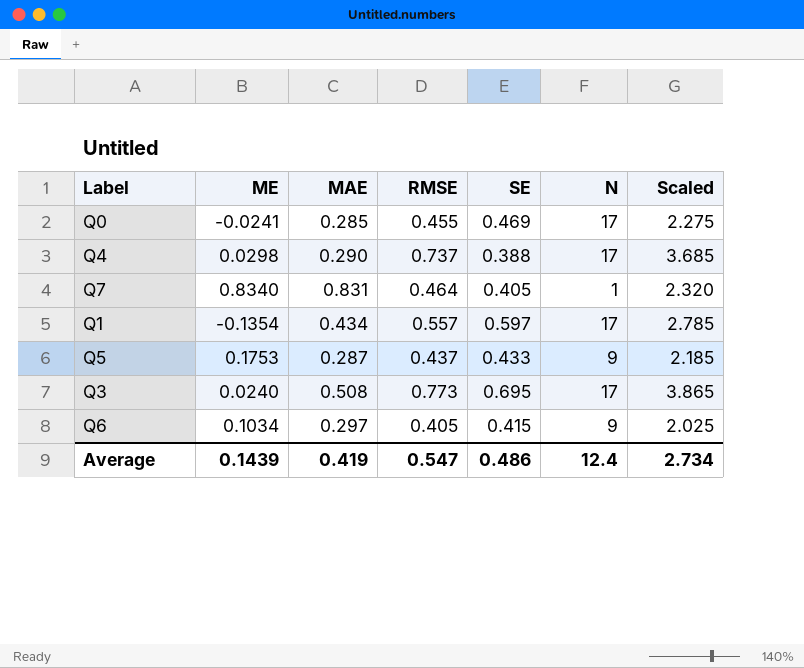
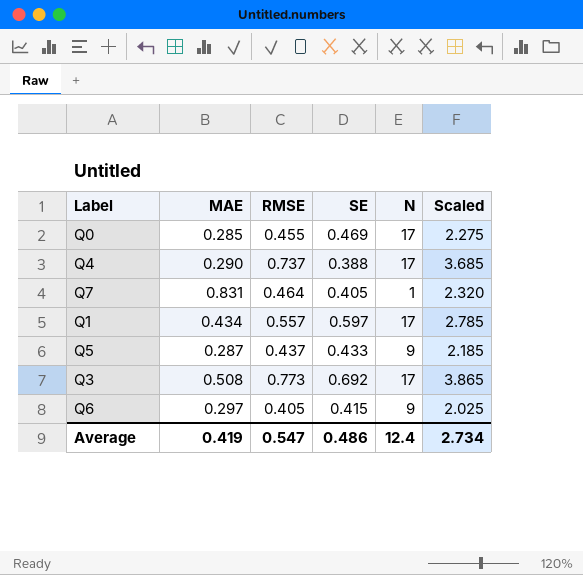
column ME | position: 2 -> none
Q3 | SE: 0.695 -> 0.692

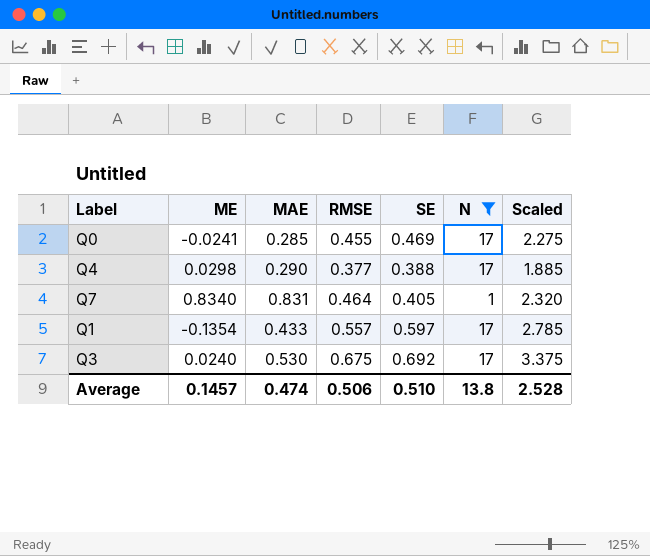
filter: none -> N != 9
column ME | position: none -> 2
Q4 | RMSE: 0.737 -> 0.377
Q4 | Scaled: 3.685 -> 1.885
Q1 | MAE: 0.434 -> 0.433
Q3 | MAE: 0.508 -> 0.530
Q3 | RMSE: 0.773 -> 0.675
Q3 | Scaled: 3.865 -> 3.375
Average | MAE: 0.419 -> 0.474
Average | RMSE: 0.547 -> 0.506
Average | SE: 0.486 -> 0.510
Average | N: 12.4 -> 13.8
Average | Scaled: 2.734 -> 2.528

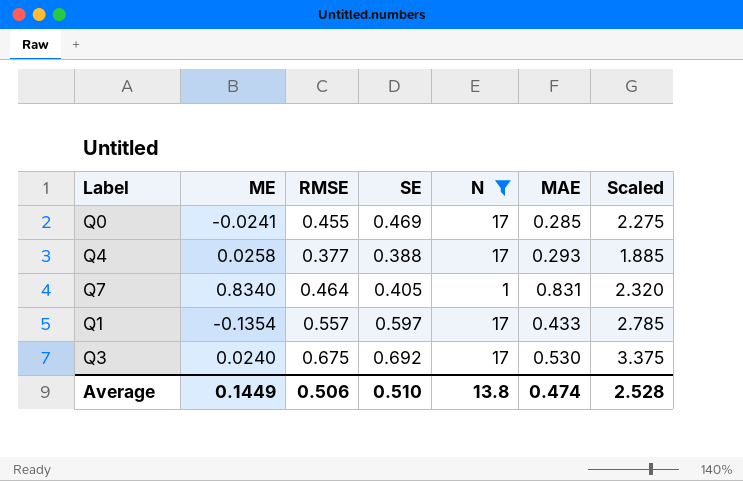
column MAE | position: 3 -> 6
Q4 | ME: 0.0298 -> 0.0258
Q4 | MAE: 0.290 -> 0.293
Average | ME: 0.1457 -> 0.1449

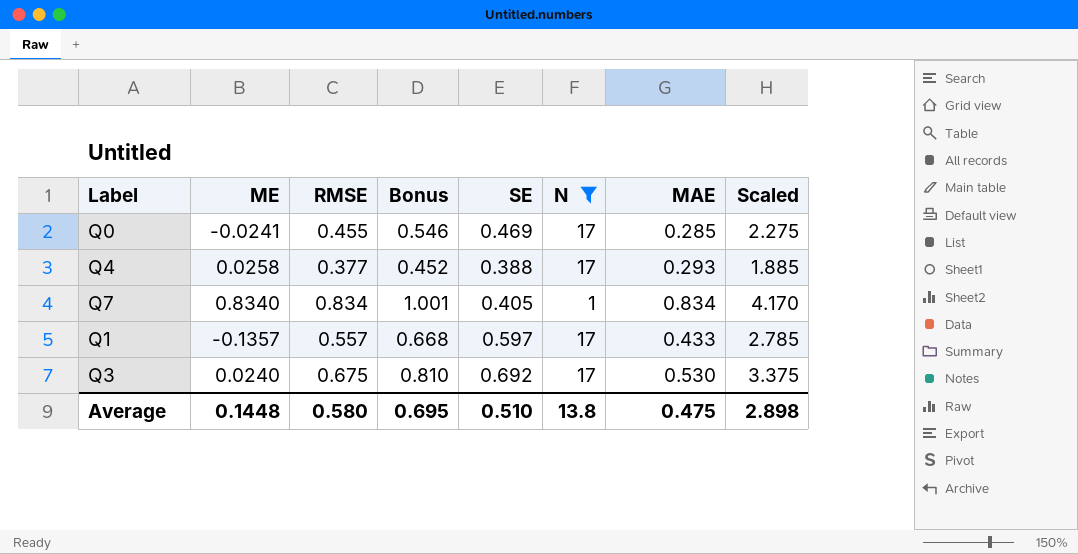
column Bonus | formula: none -> [RMSE] * 1.2
Q7 | RMSE: 0.464 -> 0.834
Q7 | MAE: 0.831 -> 0.834
Q7 | Scaled: 2.320 -> 4.170
Q1 | ME: -0.1354 -> -0.1357
Average | ME: 0.1449 -> 0.1448
Average | RMSE: 0.506 -> 0.580
Average | MAE: 0.474 -> 0.475
Average | Scaled: 2.528 -> 2.898

